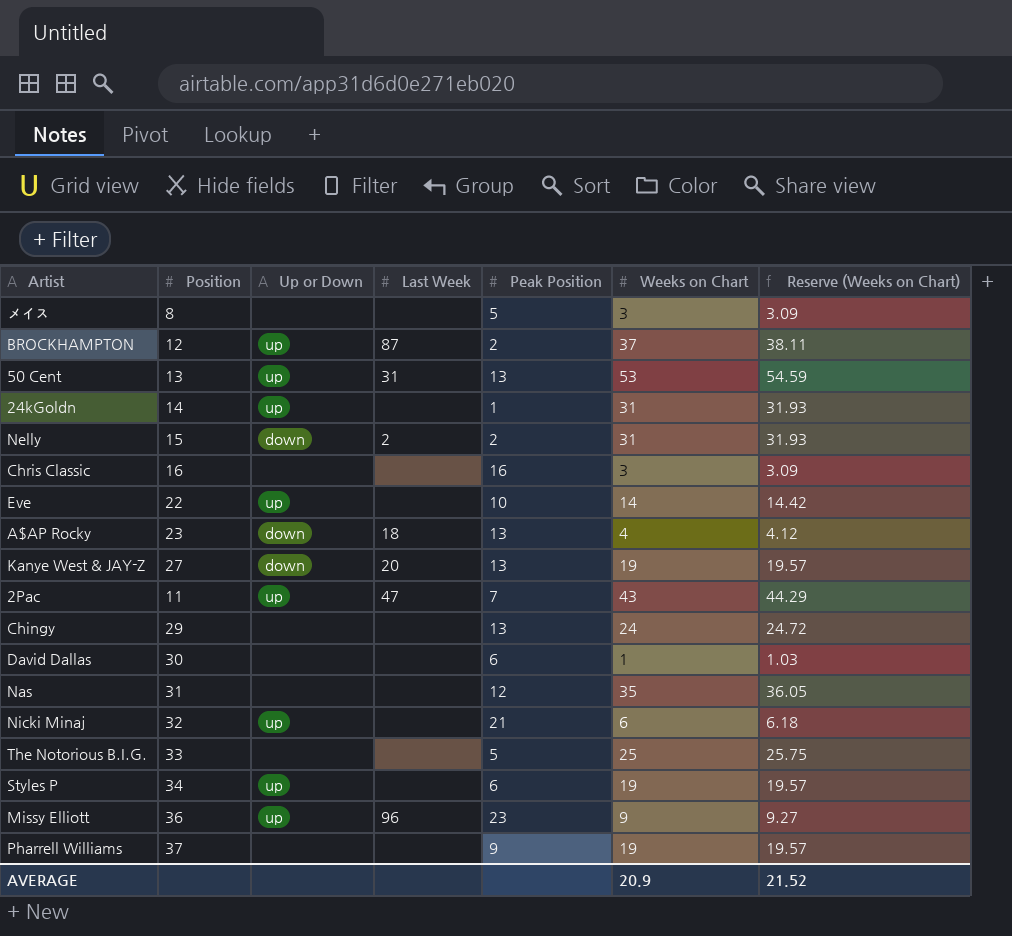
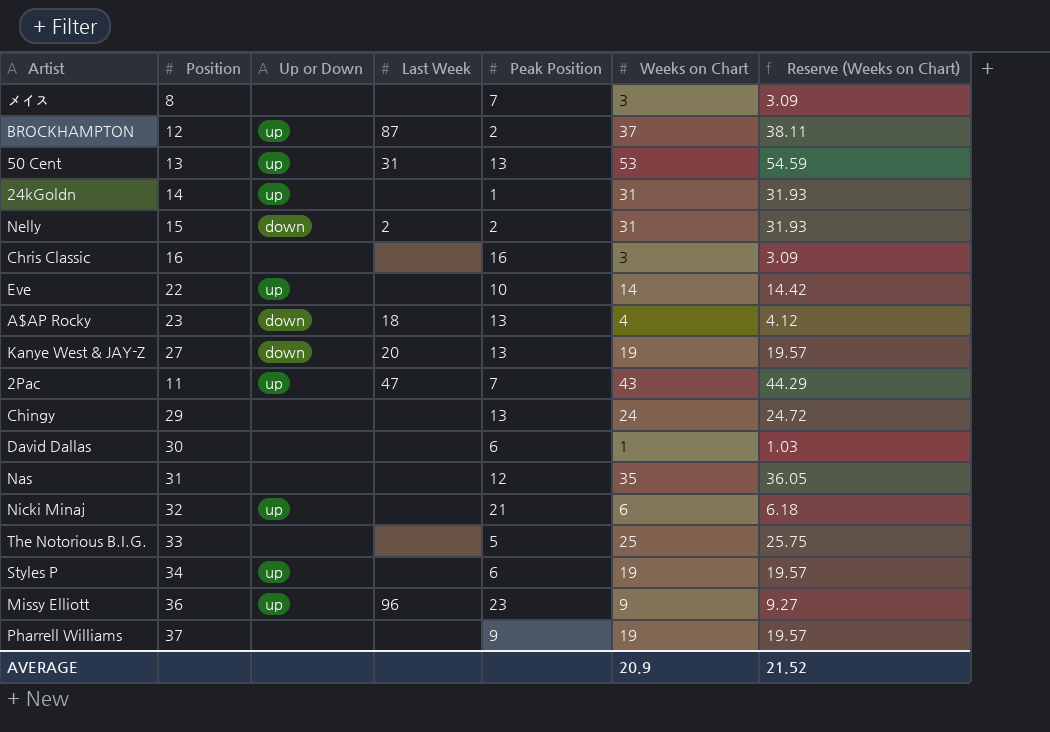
メイス | Peak Position: 5 -> 7

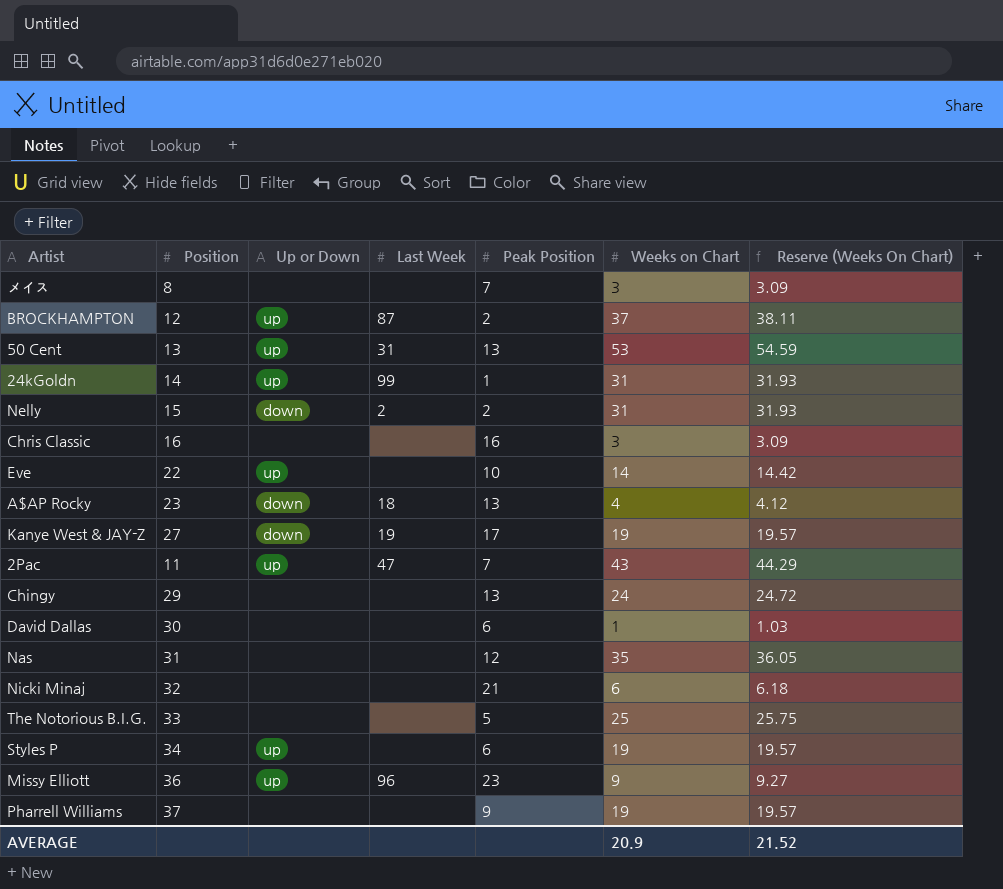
column name: Reserve (Weeks on Chart) -> Reserve (Weeks On Chart)
24kGoldn | Last Week: none -> 99
Kanye West & JAY-Z | Last Week: 20 -> 19
Kanye West & JAY-Z | Peak Position: 13 -> 17
Nicki Minaj | Up or Down: up -> none

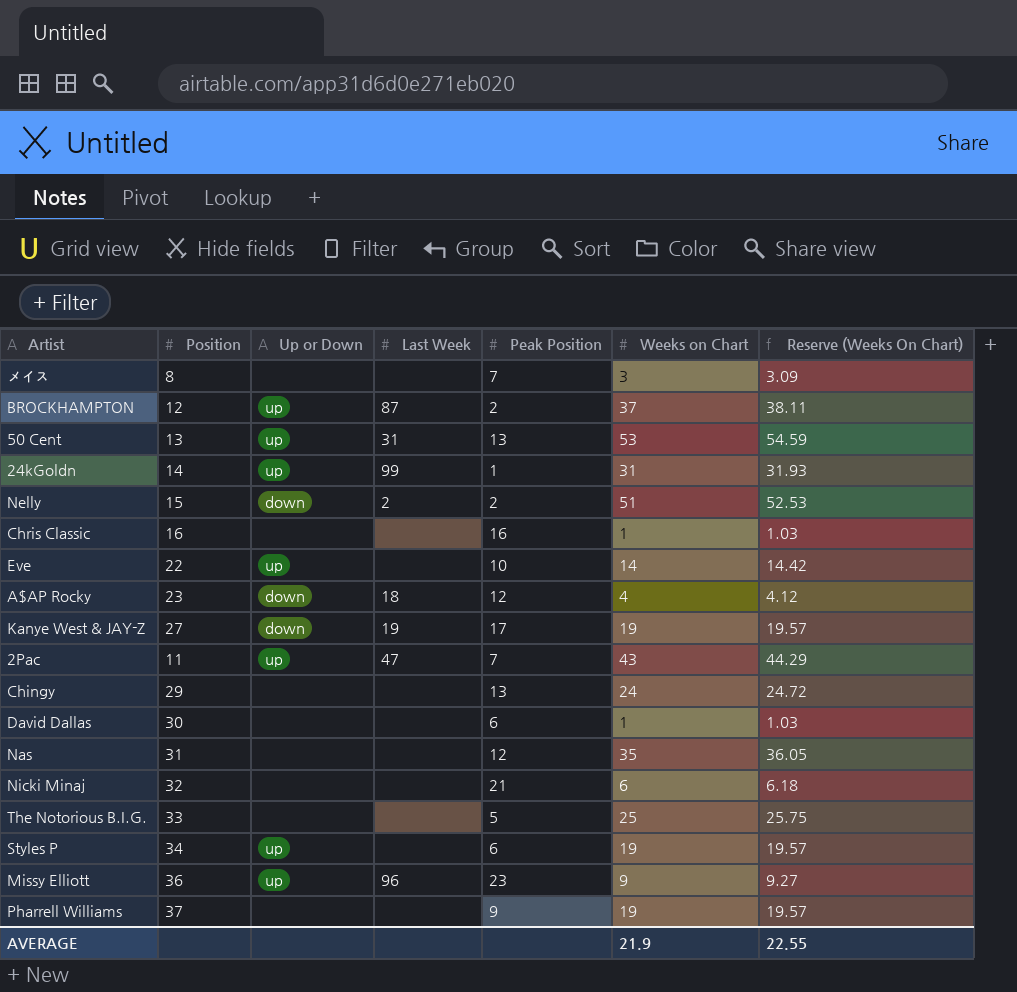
Nelly | Weeks on Chart: 31 -> 51
Nelly | Reserve (Weeks On Chart): 31.93 -> 52.53
Chris Classic | Weeks on Chart: 3 -> 1
Chris Classic | Reserve (Weeks On Chart): 3.09 -> 1.03
A$AP Rocky | Peak Position: 13 -> 12
AVERAGE | Weeks on Chart: 20.9 -> 21.9
AVERAGE | Reserve (Weeks On Chart): 21.52 -> 22.55

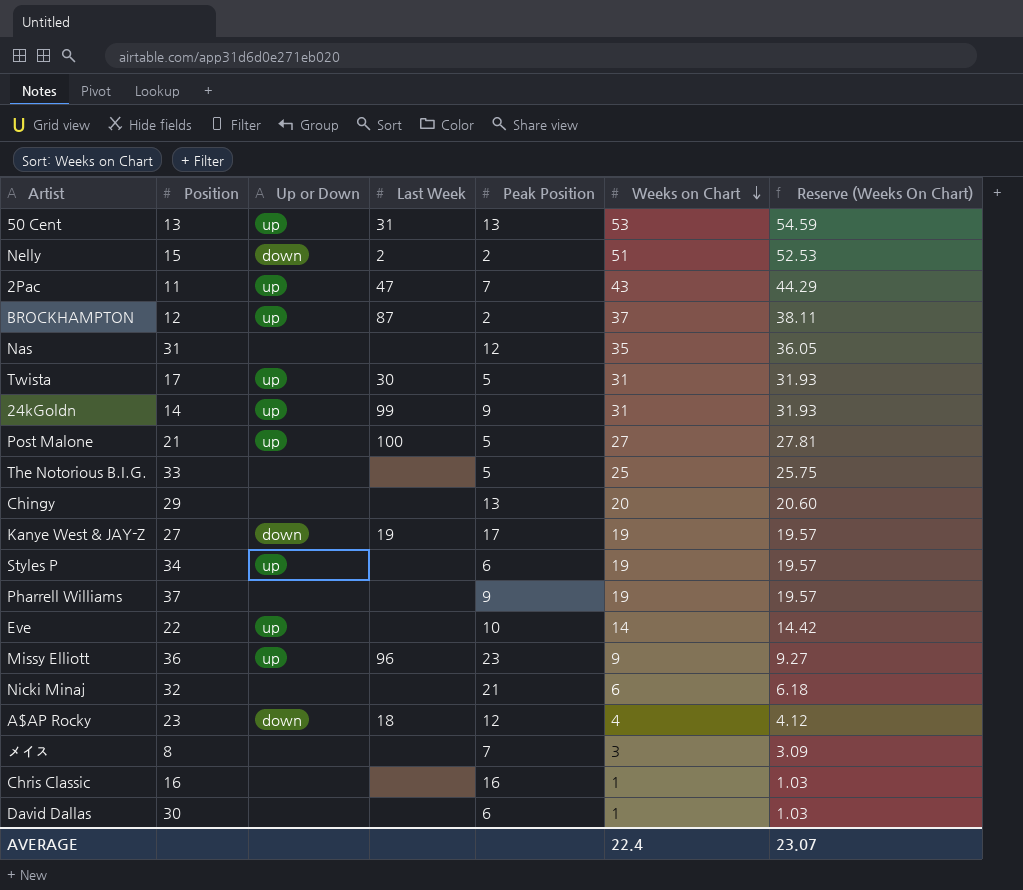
row order: none -> Weeks on Chart descending
row Twista: none -> 17 | up | 30 | 5 | 31 | 31.93
24kGoldn | Peak Position: 1 -> 9
row Post Malone: none -> 21 | up | 100 | 5 | 27 | 27.81
Chingy | Weeks on Chart: 24 -> 20
Chingy | Reserve (Weeks On Chart): 24.72 -> 20.60
AVERAGE | Weeks on Chart: 21.9 -> 22.4
AVERAGE | Reserve (Weeks On Chart): 22.55 -> 23.07

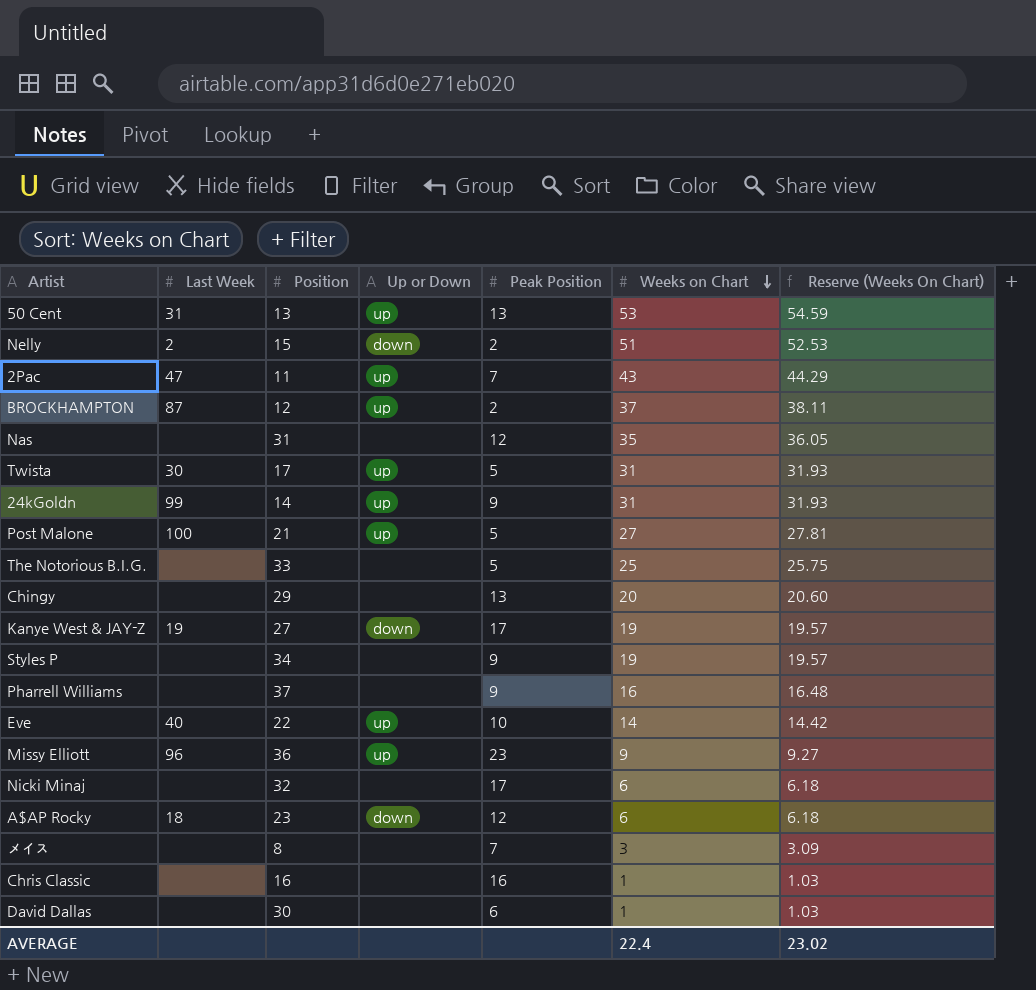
column Last Week | position: 4 -> 2
Styles P | Up or Down: up -> none
Styles P | Peak Position: 6 -> 9
Pharrell Williams | Weeks on Chart: 19 -> 16
Pharrell Williams | Reserve (Weeks On Chart): 19.57 -> 16.48
Eve | Last Week: none -> 40
Nicki Minaj | Peak Position: 21 -> 17
A$AP Rocky | Weeks on Chart: 4 -> 6
A$AP Rocky | Reserve (Weeks On Chart): 4.12 -> 6.18
AVERAGE | Reserve (Weeks On Chart): 23.07 -> 23.02

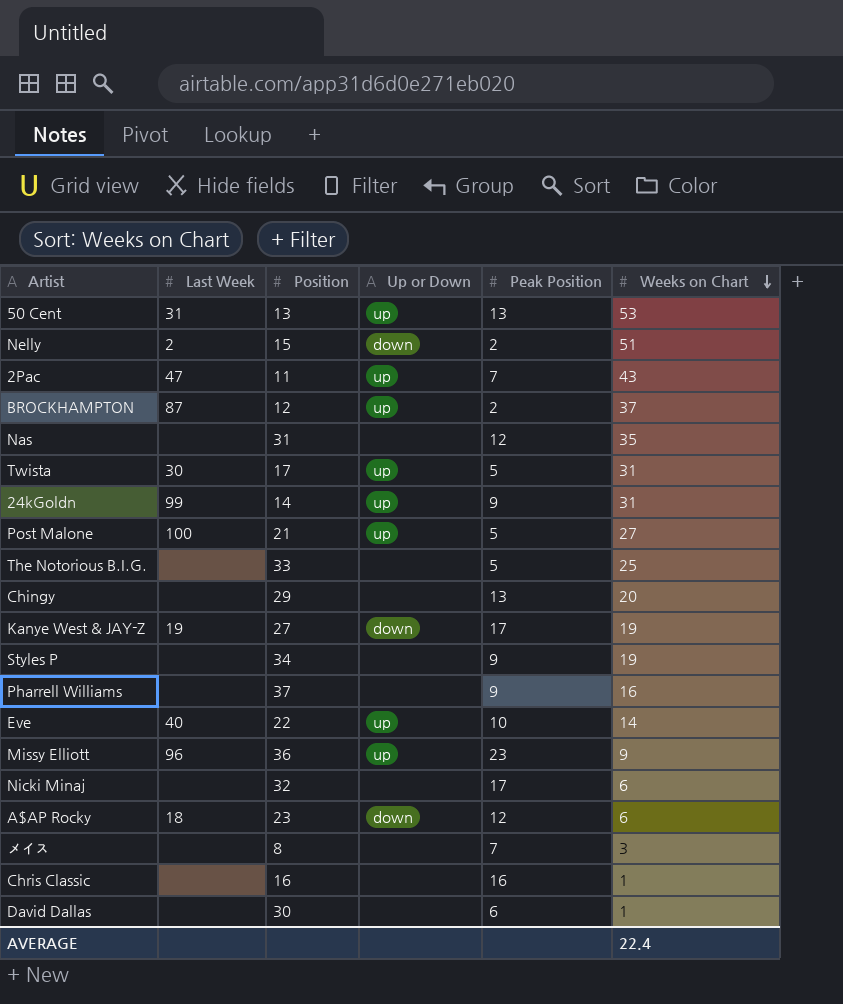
column Reserve (Weeks On Chart) | formula: [Weeks on Chart] * 1.03 -> none

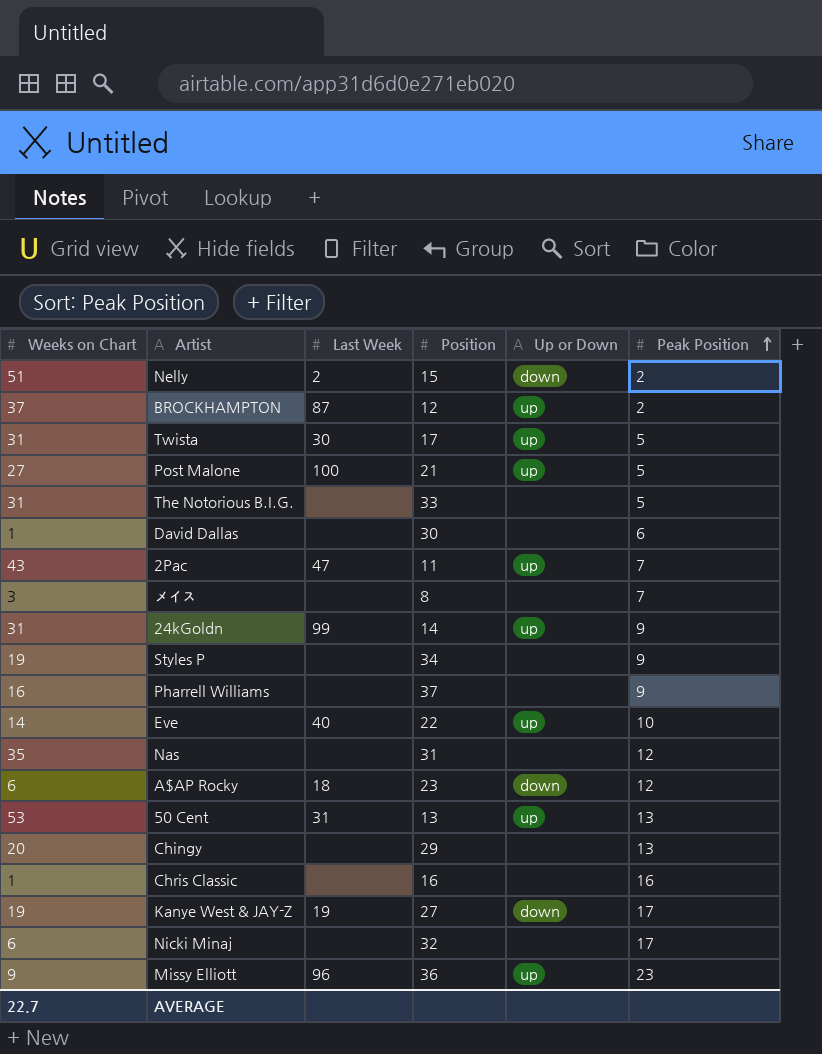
row order: Weeks on Chart descending -> Peak Position ascending
column Weeks on Chart | position: 6 -> 1
The Notorious B.I.G. | Weeks on Chart: 25 -> 31
AVERAGE | Weeks on Chart: 22.4 -> 22.7

